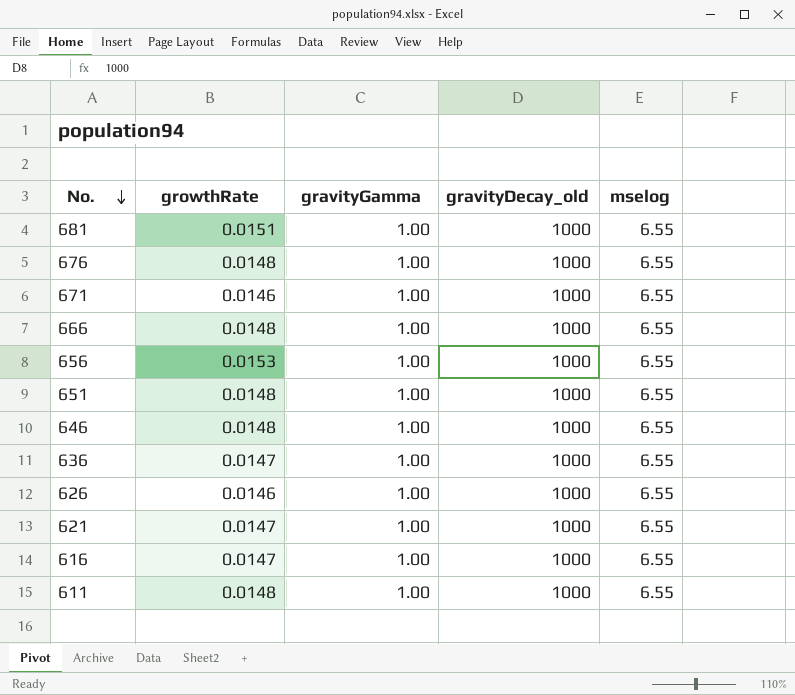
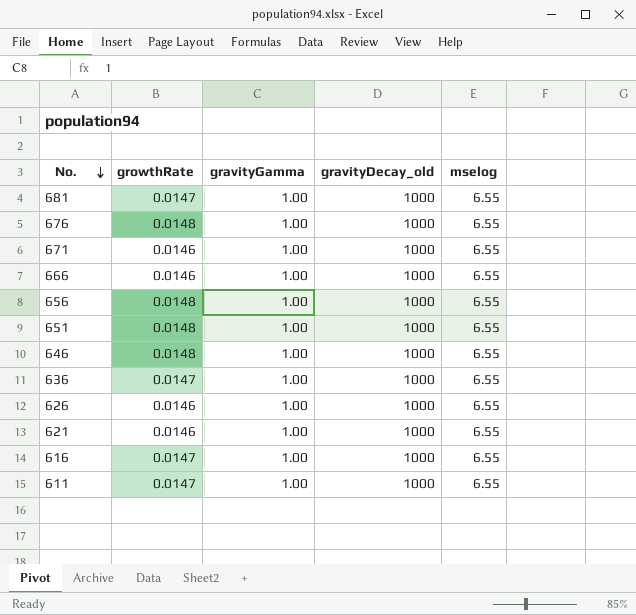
681 | growthRate: 0.0151 -> 0.0147
666 | growthRate: 0.0148 -> 0.0146
656 | growthRate: 0.0153 -> 0.0148
621 | growthRate: 0.0147 -> 0.0146
611 | growthRate: 0.0148 -> 0.0147

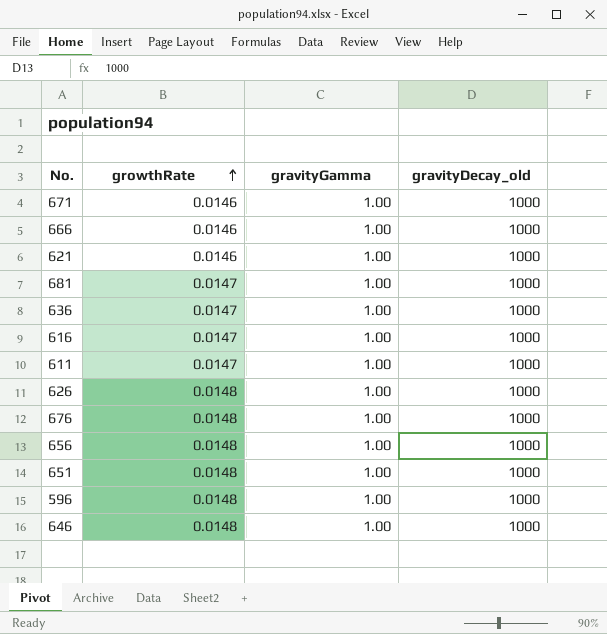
row order: No. descending -> growthRate ascending
column mselog | position: 5 -> none
626 | growthRate: 0.0146 -> 0.0148
row 596: none -> 0.0148 | 1.00 | 1000

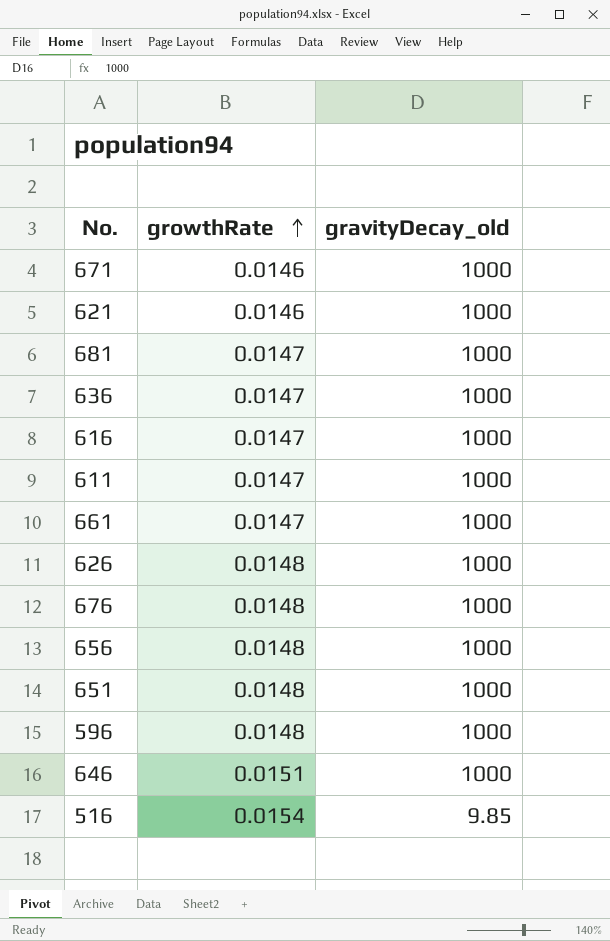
column gravityGamma | position: 3 -> none
row 666: 0.0146 | 1.00 | 1000 -> none
row 661: none -> 0.0147 | 1000
646 | growthRate: 0.0148 -> 0.0151
row 516: none -> 0.0154 | 9.85

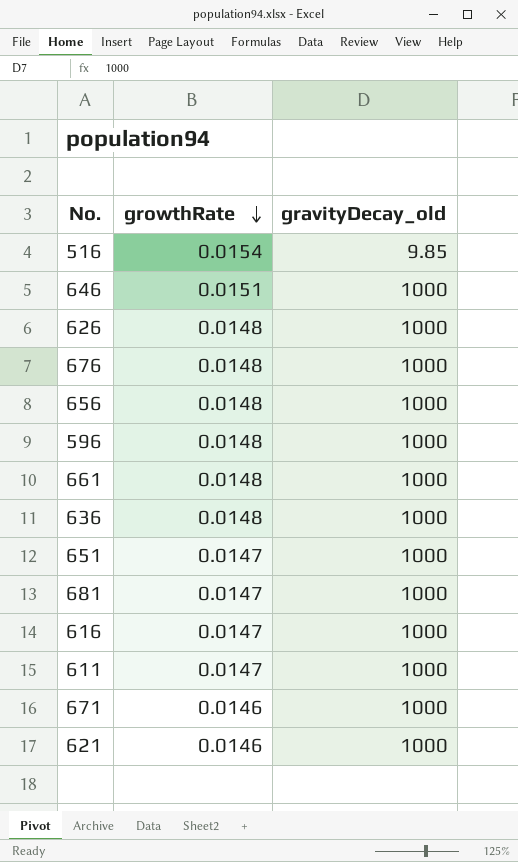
row order: growthRate ascending -> growthRate descending
661 | growthRate: 0.0147 -> 0.0148
636 | growthRate: 0.0147 -> 0.0148
651 | growthRate: 0.0148 -> 0.0147

